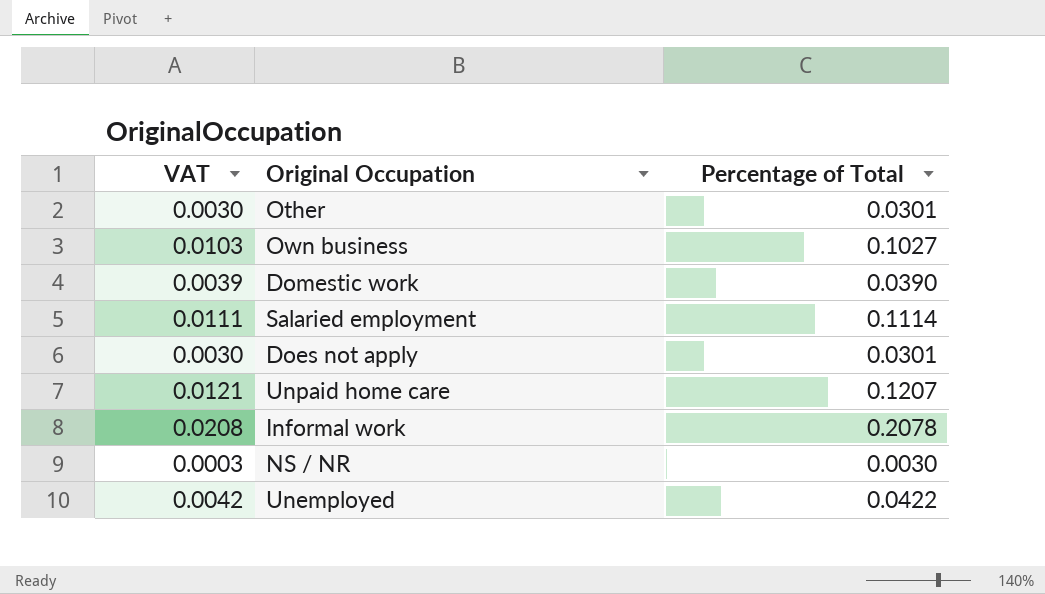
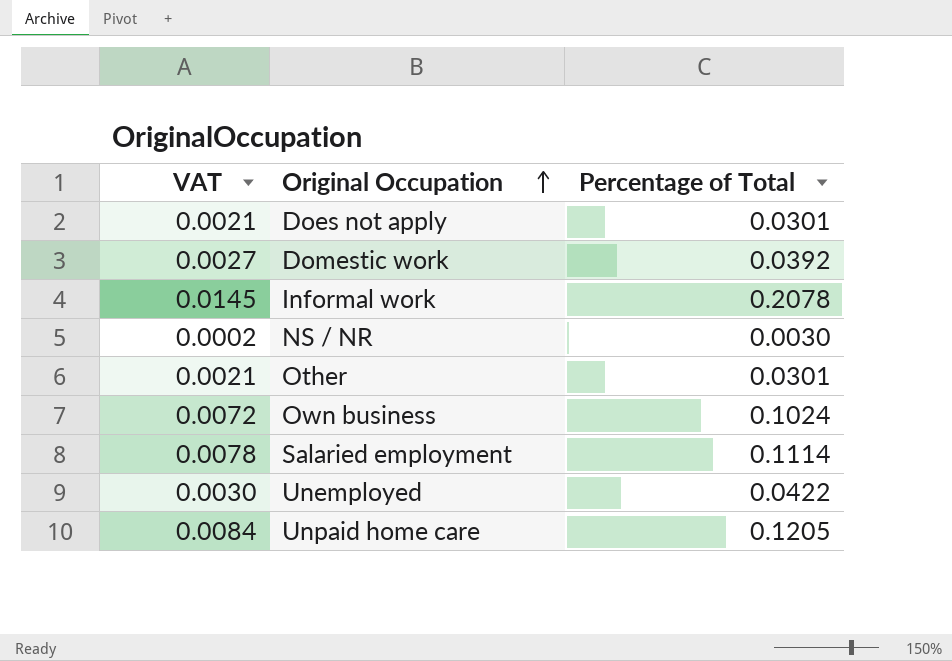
row order: none -> Original Occupation ascending
column VAT | formula: [Percentage of Total] * 0.1 -> [Percentage of Total] * 0.07
Domestic work | Percentage of Total: 0.0390 -> 0.0392
Own business | Percentage of Total: 0.1027 -> 0.1024
Unpaid home care | Percentage of Total: 0.1207 -> 0.1205

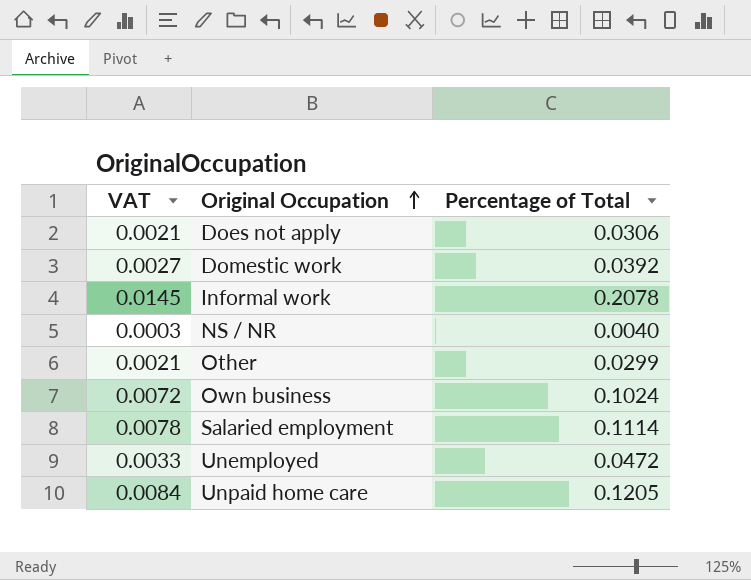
Does not apply | Percentage of Total: 0.0301 -> 0.0306
NS / NR | VAT: 0.0002 -> 0.0003
NS / NR | Percentage of Total: 0.0030 -> 0.0040
Other | Percentage of Total: 0.0301 -> 0.0299
Unemployed | VAT: 0.0030 -> 0.0033
Unemployed | Percentage of Total: 0.0422 -> 0.0472

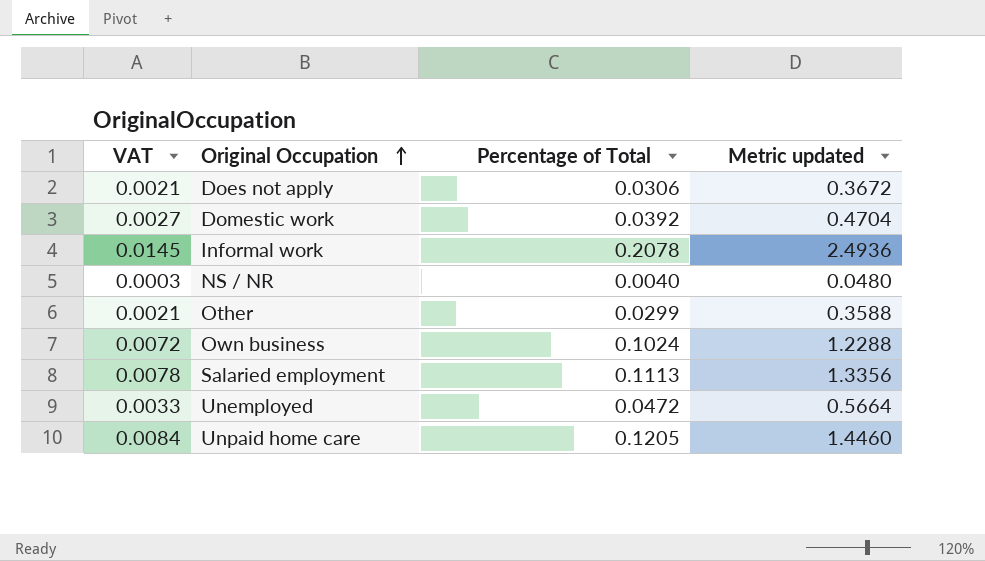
column Metric updated | formula: none -> [Percentage of Total] * 12
Salaried employment | Percentage of Total: 0.1114 -> 0.1113

